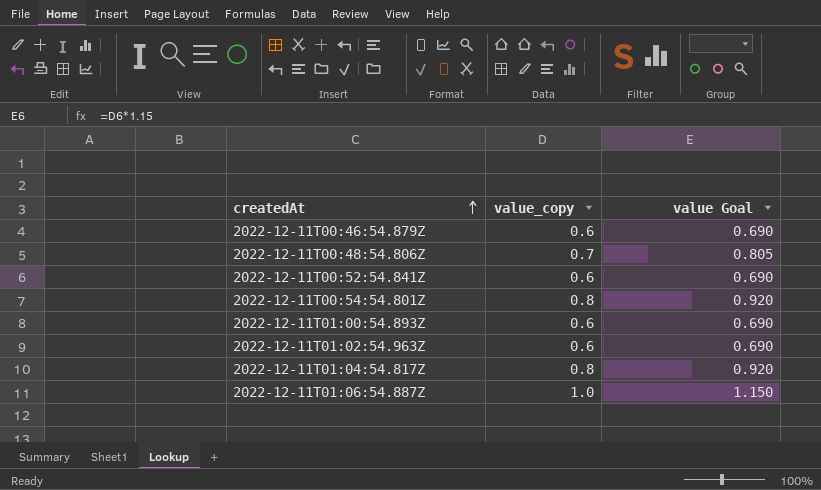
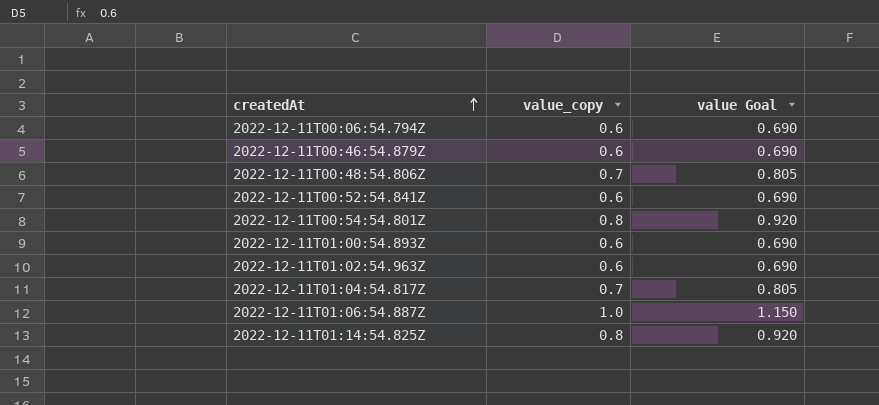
row 2022-12-11T00:06:54.794Z: none -> 0.6 | 0.690
2022-12-11T01:04:54.817Z | value_copy: 0.8 -> 0.7
2022-12-11T01:04:54.817Z | value Goal: 0.920 -> 0.805
row 2022-12-11T01:14:54.825Z: none -> 0.8 | 0.920

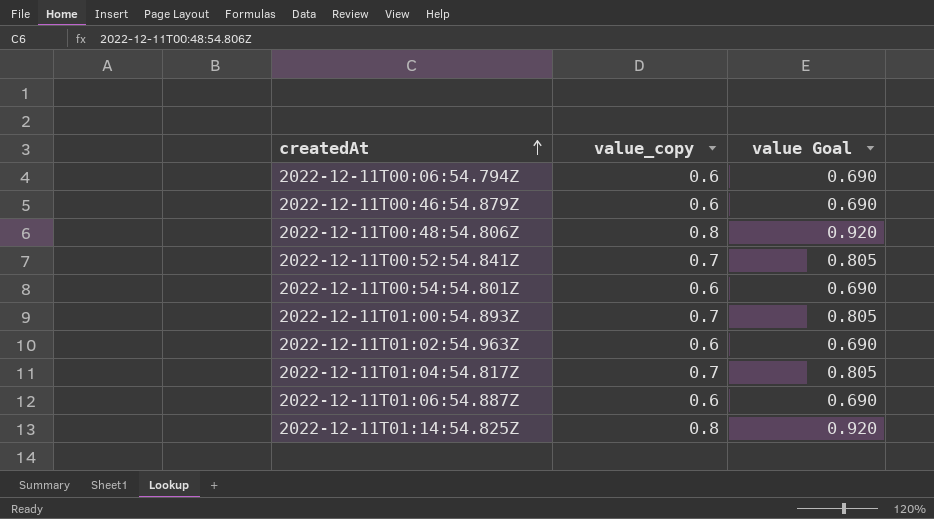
2022-12-11T00:48:54.806Z | value_copy: 0.7 -> 0.8
2022-12-11T00:48:54.806Z | value Goal: 0.805 -> 0.920
2022-12-11T00:52:54.841Z | value_copy: 0.6 -> 0.7
2022-12-11T00:52:54.841Z | value Goal: 0.690 -> 0.805
2022-12-11T00:54:54.801Z | value_copy: 0.8 -> 0.6
2022-12-11T00:54:54.801Z | value Goal: 0.920 -> 0.690
2022-12-11T01:00:54.893Z | value_copy: 0.6 -> 0.7
2022-12-11T01:00:54.893Z | value Goal: 0.690 -> 0.805
2022-12-11T01:06:54.887Z | value_copy: 1.0 -> 0.6
2022-12-11T01:06:54.887Z | value Goal: 1.150 -> 0.690

